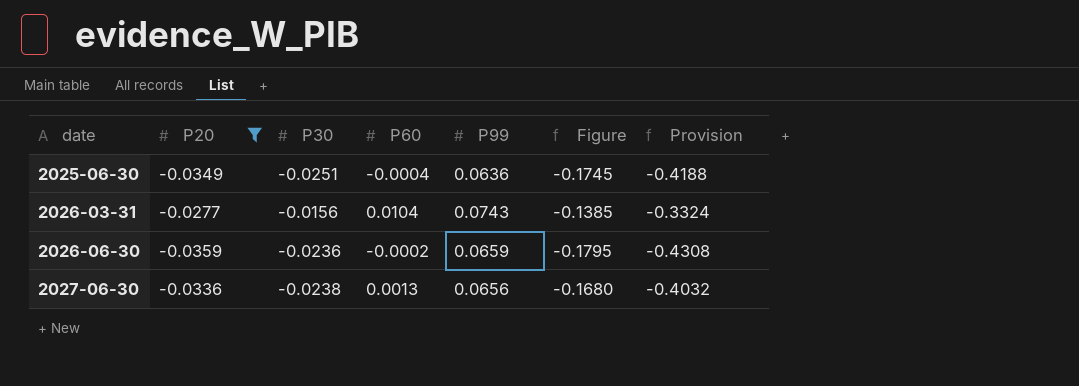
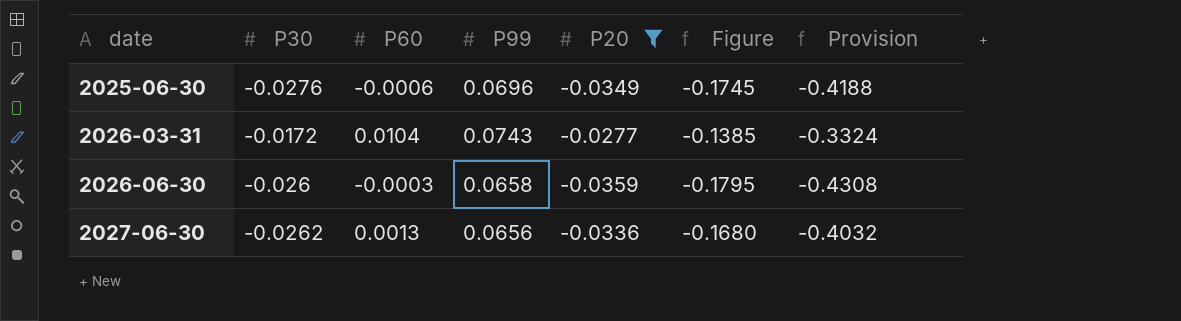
column P20 | position: 2 -> 5
2025-06-30 | P30: -0.0251 -> -0.0276
2025-06-30 | P60: -0.0004 -> -0.0006
2025-06-30 | P99: 0.0636 -> 0.0696
2026-03-31 | P30: -0.0156 -> -0.0172
2026-06-30 | P30: -0.0236 -> -0.026
2026-06-30 | P60: -0.0002 -> -0.0003
2026-06-30 | P99: 0.0659 -> 0.0658
2027-06-30 | P30: -0.0238 -> -0.0262

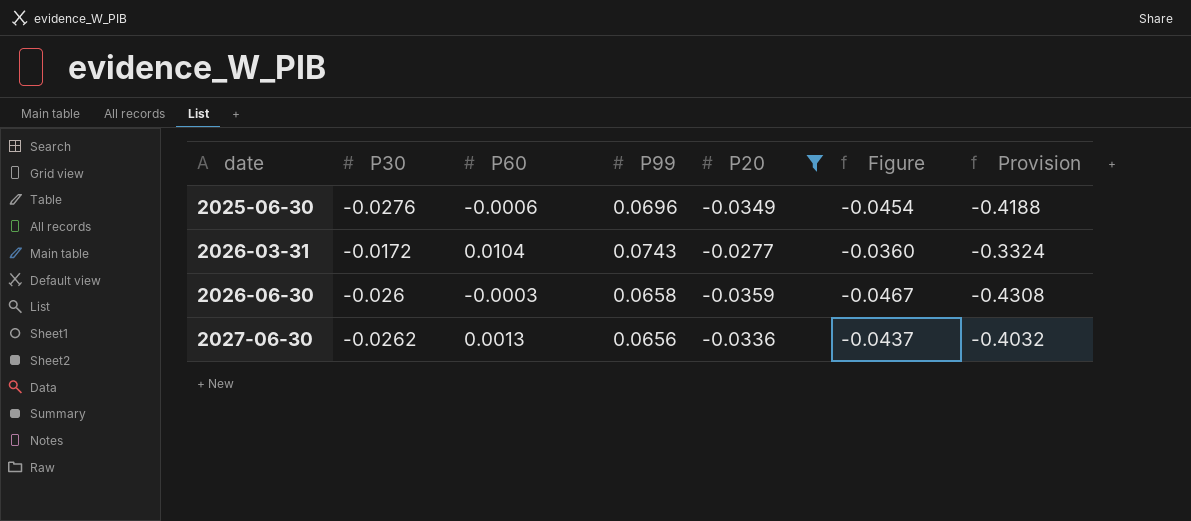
column Figure | formula: [P20] * 5 -> [P20] * 1.3

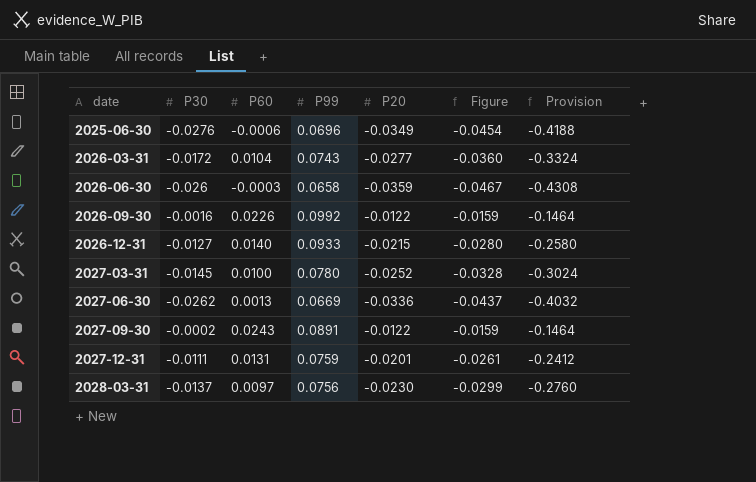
filter: P20 <= -0.0277 -> none
2027-06-30 | P99: 0.0656 -> 0.0669

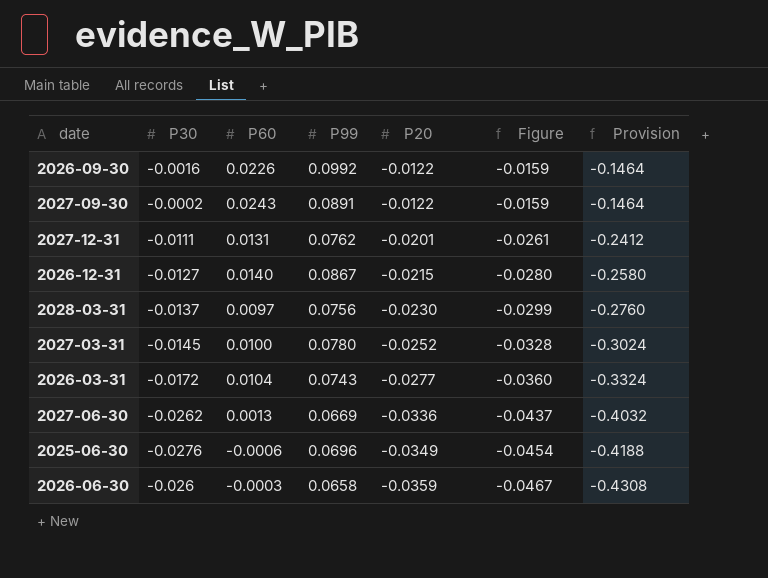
row order: date ascending -> P20 descending
2027-12-31 | P99: 0.0759 -> 0.0762
2026-12-31 | P99: 0.0933 -> 0.0867

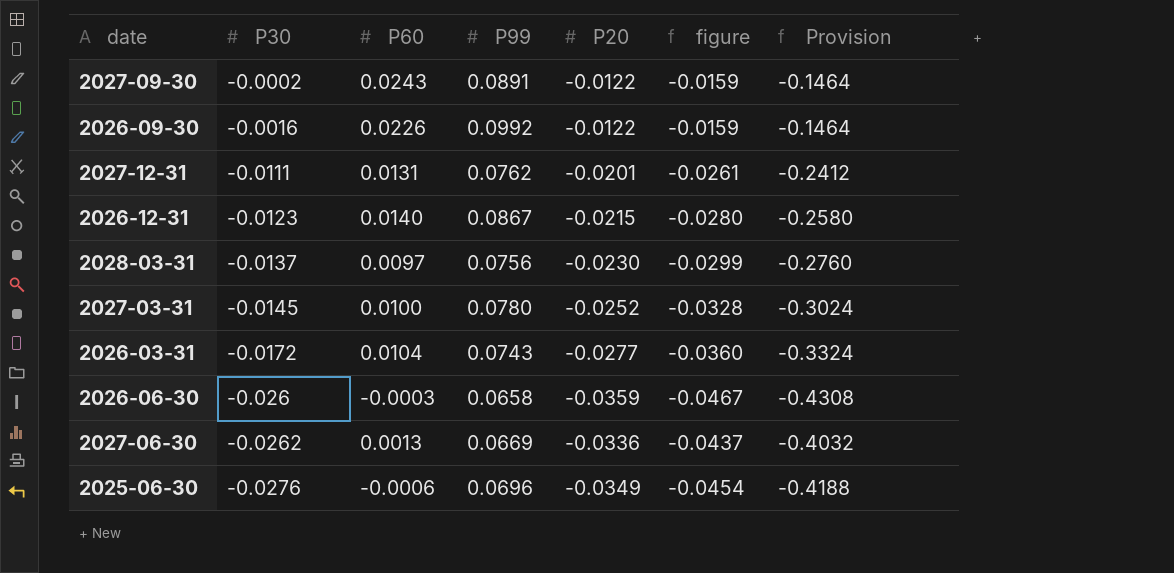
row order: P20 descending -> P30 descending
column name: Figure -> figure
2026-12-31 | P30: -0.0127 -> -0.0123

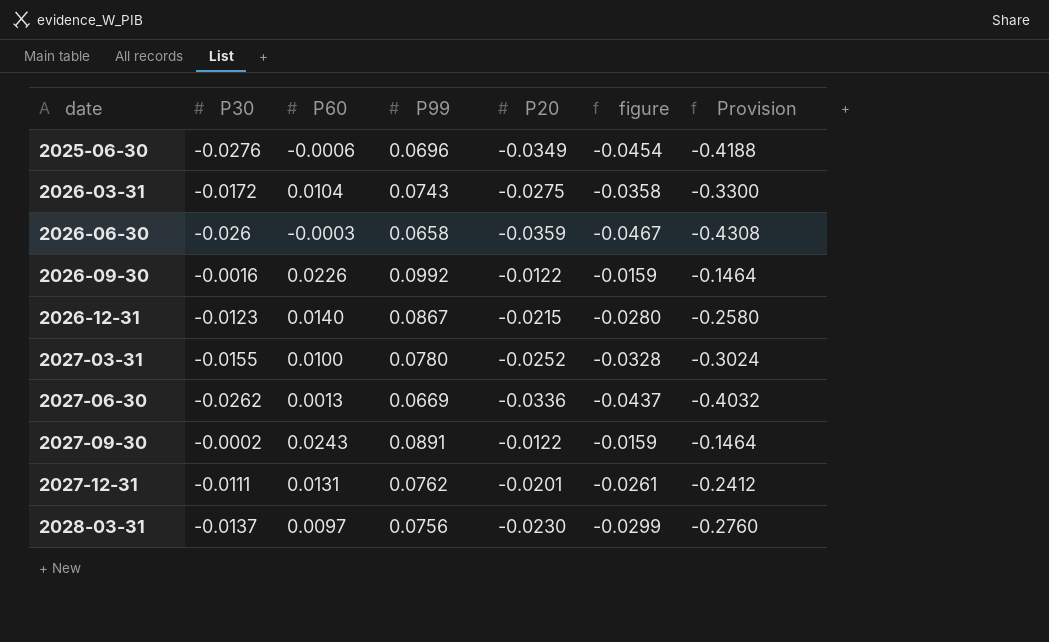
row order: P30 descending -> date ascending
2026-03-31 | P20: -0.0277 -> -0.0275
2026-03-31 | figure: -0.0360 -> -0.0358
2026-03-31 | Provision: -0.3324 -> -0.3300
2027-03-31 | P30: -0.0145 -> -0.0155

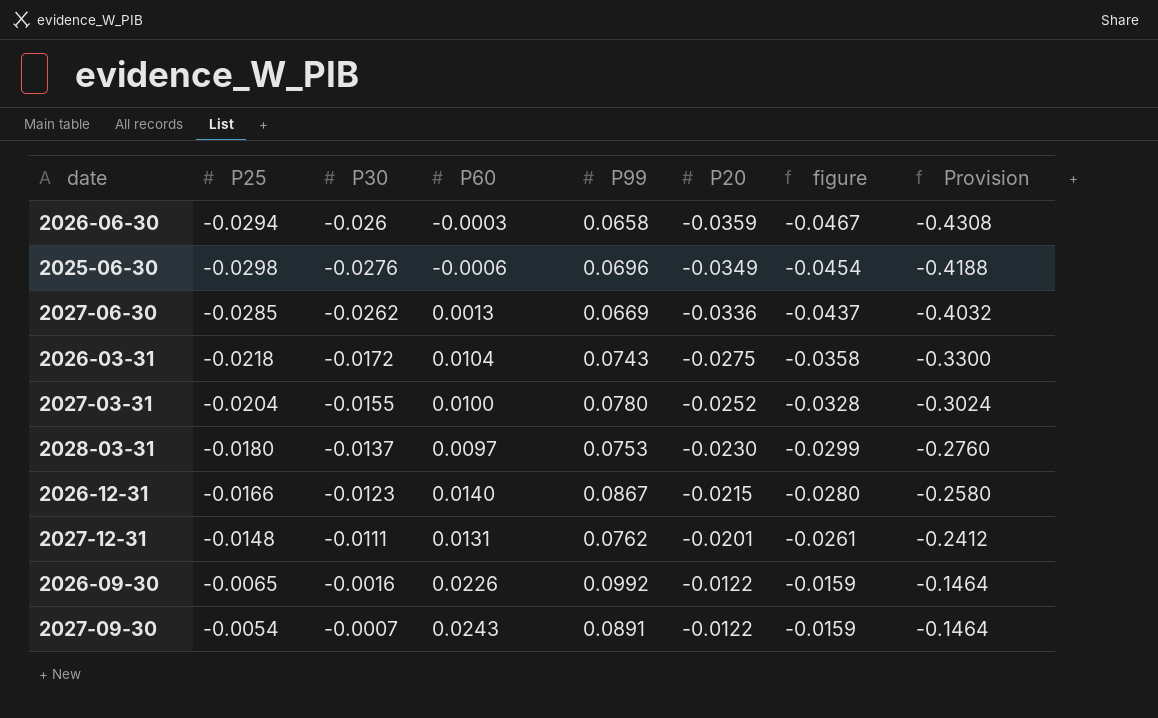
row order: date ascending -> P20 ascending
column P25 | position: none -> 2
2028-03-31 | P99: 0.0756 -> 0.0753
2027-09-30 | P30: -0.0002 -> -0.0007

